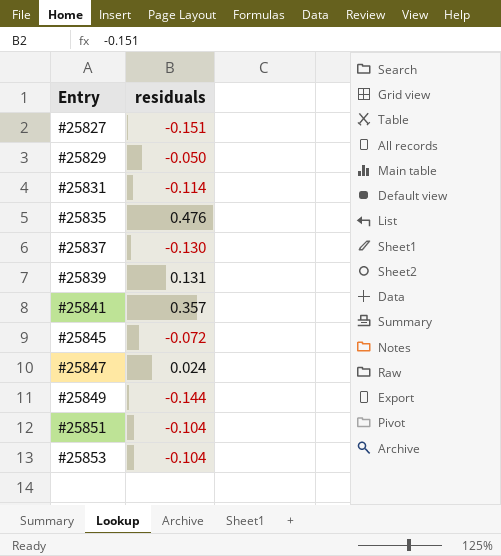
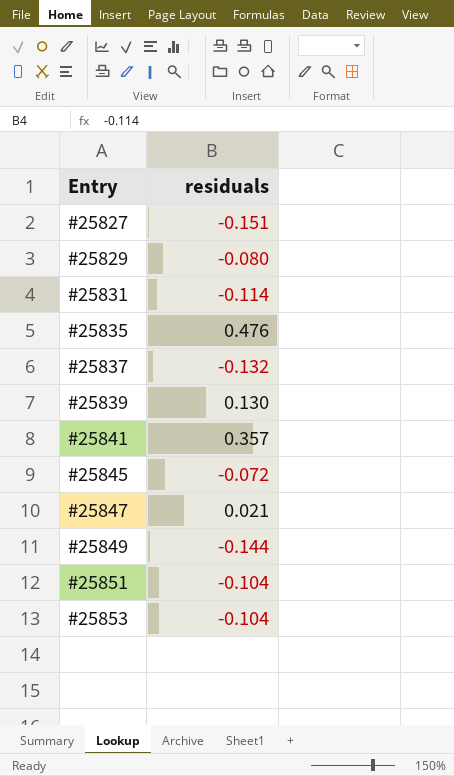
#25829 | residuals: -0.050 -> -0.080
#25837 | residuals: -0.130 -> -0.132
#25839 | residuals: 0.131 -> 0.130
#25847 | residuals: 0.024 -> 0.021

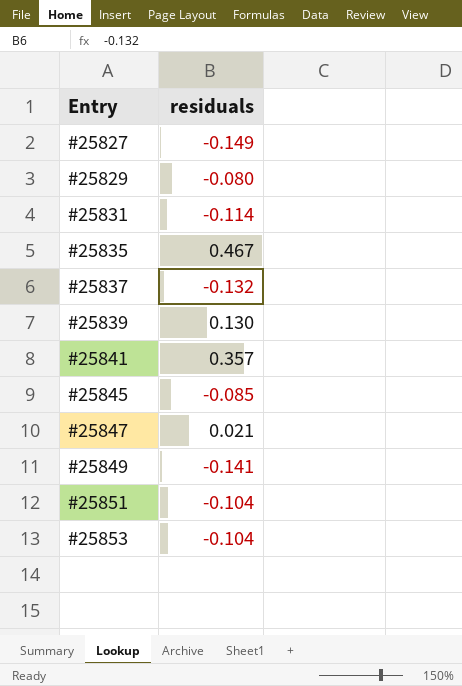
#25827 | residuals: -0.151 -> -0.149
#25835 | residuals: 0.476 -> 0.467
#25845 | residuals: -0.072 -> -0.085
#25849 | residuals: -0.144 -> -0.141

